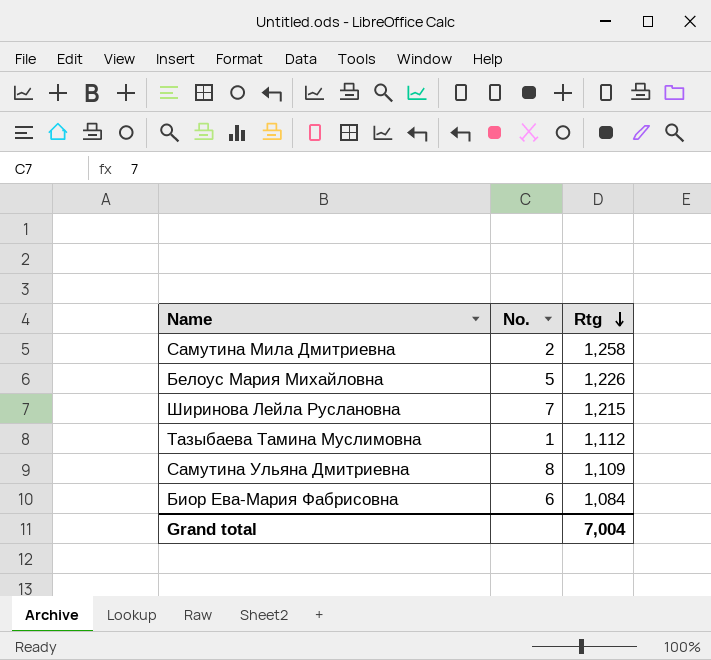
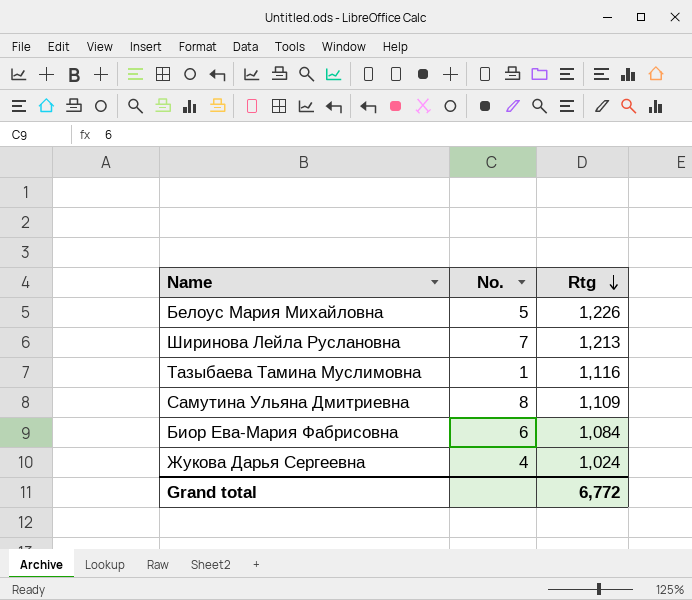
row Самутина Мила Дмитриевна: 2 | 1,258 -> none
Ширинова Лейла Руслановна | Rtg: 1,215 -> 1,213
Тазыбаева Тамина Муслимовна | Rtg: 1,112 -> 1,116
row Жукова Дарья Сергеевна: none -> 4 | 1,024
Grand total | Rtg: 7,004 -> 6,772

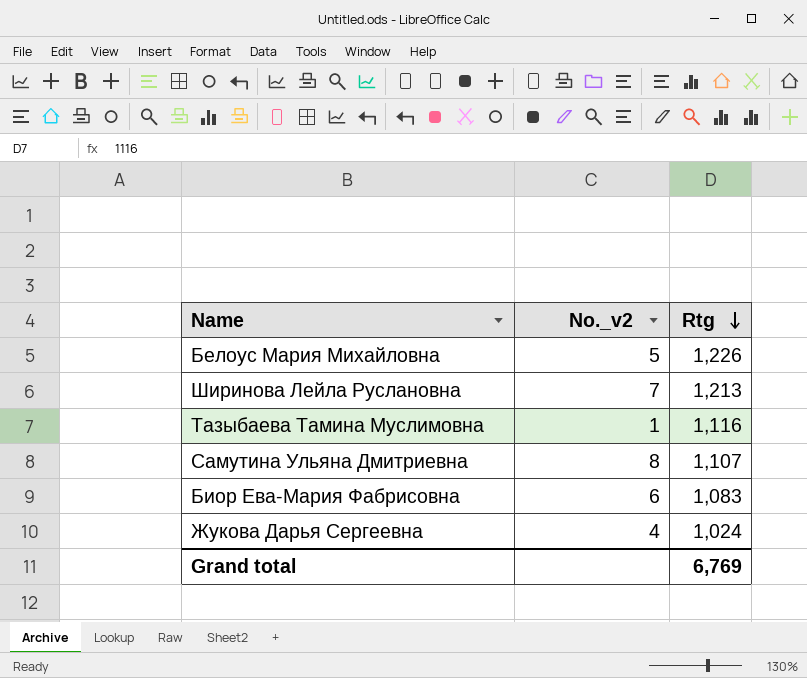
column name: No. -> No._v2
Самутина Ульяна Дмитриевна | Rtg: 1,109 -> 1,107
Биор Ева-Мария Фабрисовна | Rtg: 1,084 -> 1,083
Grand total | Rtg: 6,772 -> 6,769

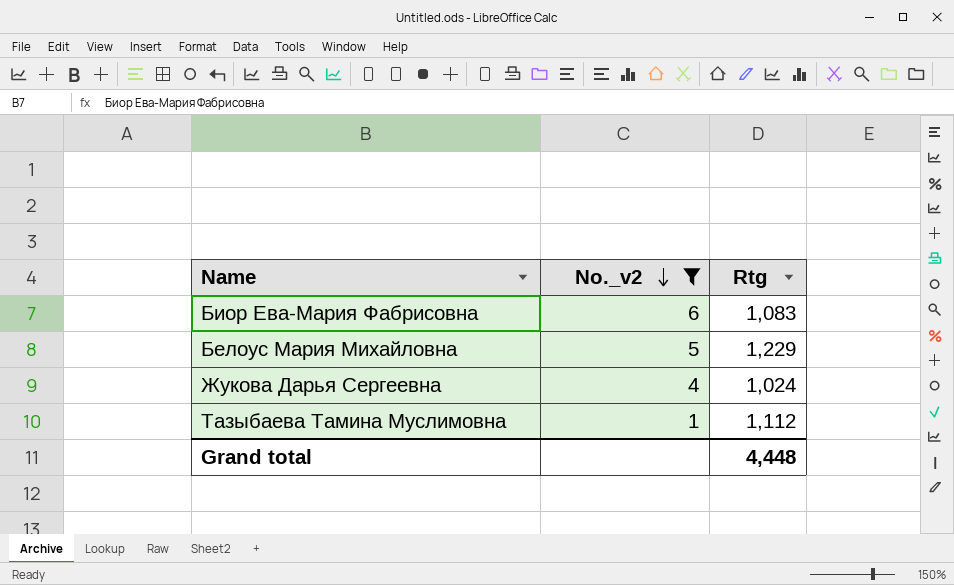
filter: none -> No._v2 <= 6
row order: Rtg descending -> No._v2 descending
Белоус Мария Михайловна | Rtg: 1,226 -> 1,229
Тазыбаева Тамина Муслимовна | Rtg: 1,116 -> 1,112
Grand total | Rtg: 6,769 -> 4,448

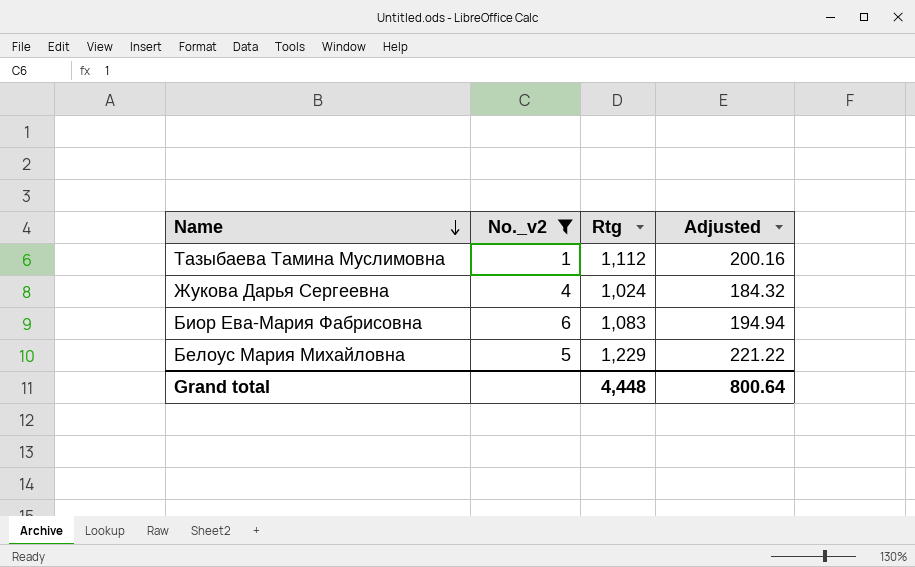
row order: No._v2 descending -> Name descending
column Adjusted | formula: none -> [Rtg] * 0.18

